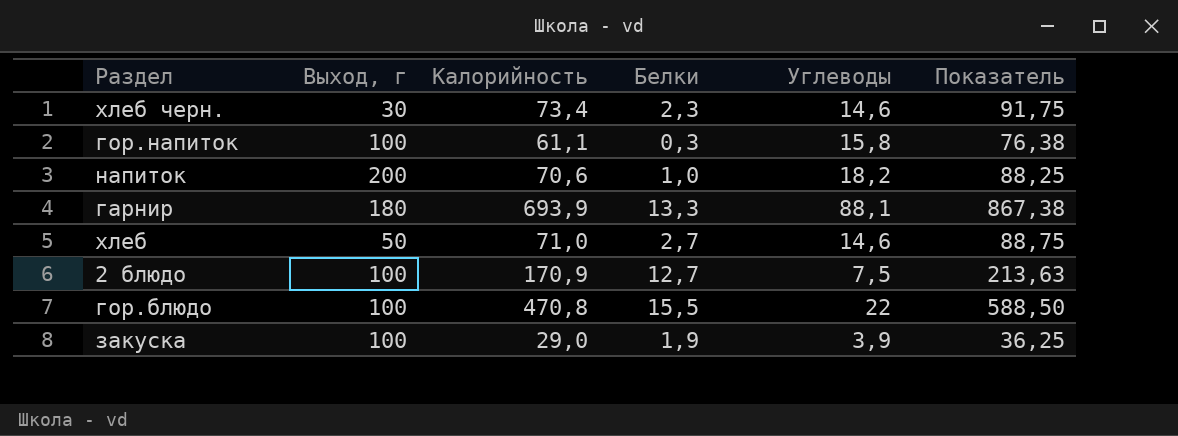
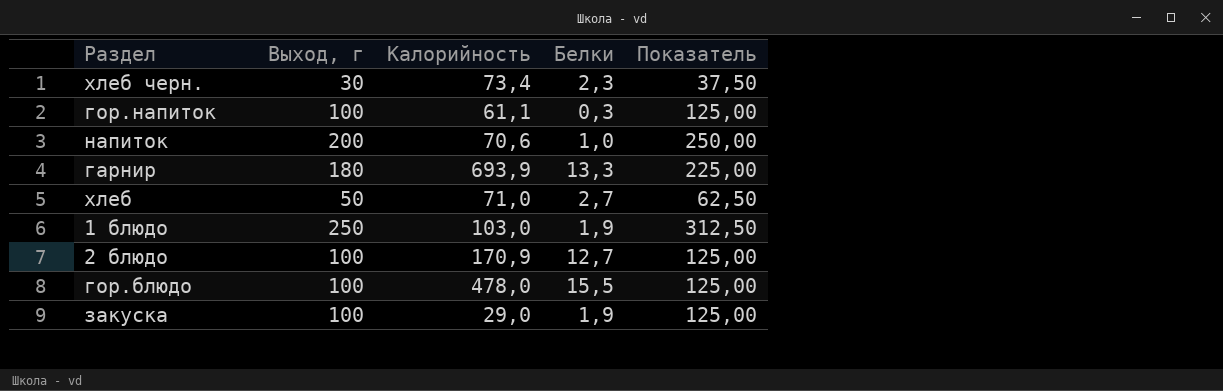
column Углеводы | position: 5 -> none
column Показатель | formula: [Калорийность] * 1,25 -> [Выход, г] * 1,25
row 1 блюдо: none -> 250 | 103,0 | 1,9 | 312,50
гор.блюдо | Калорийность: 470,8 -> 478,0

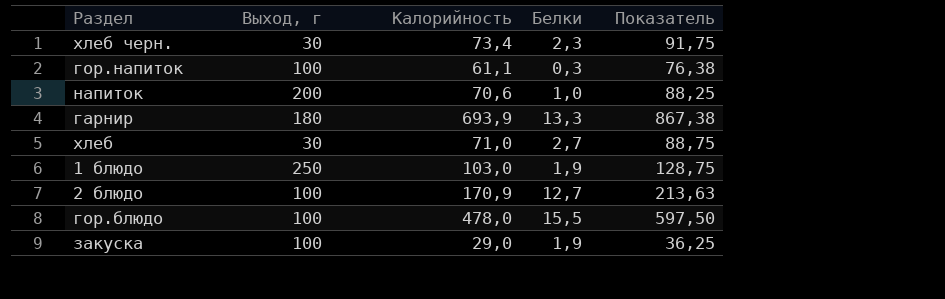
column Показатель | formula: [Выход, г] * 1,25 -> [Калорийность] * 1,25
хлеб | Выход, г: 50 -> 30

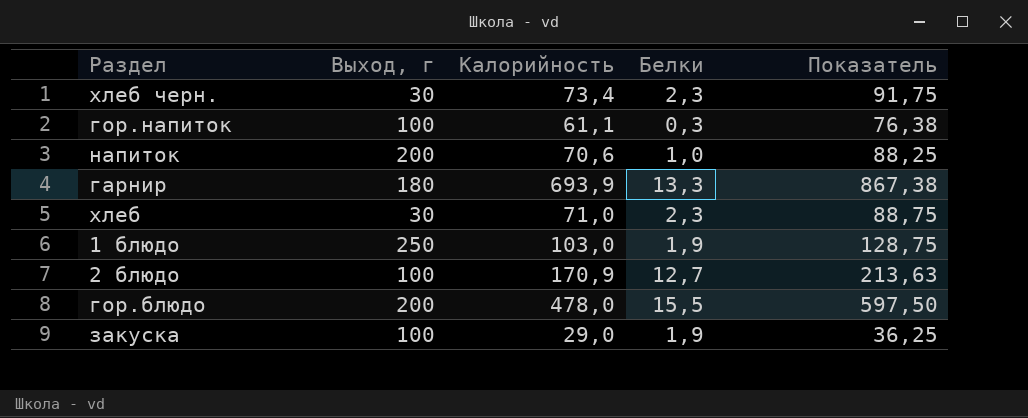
хлеб | Белки: 2,7 -> 2,3
гор.блюдо | Выход, г: 100 -> 200

